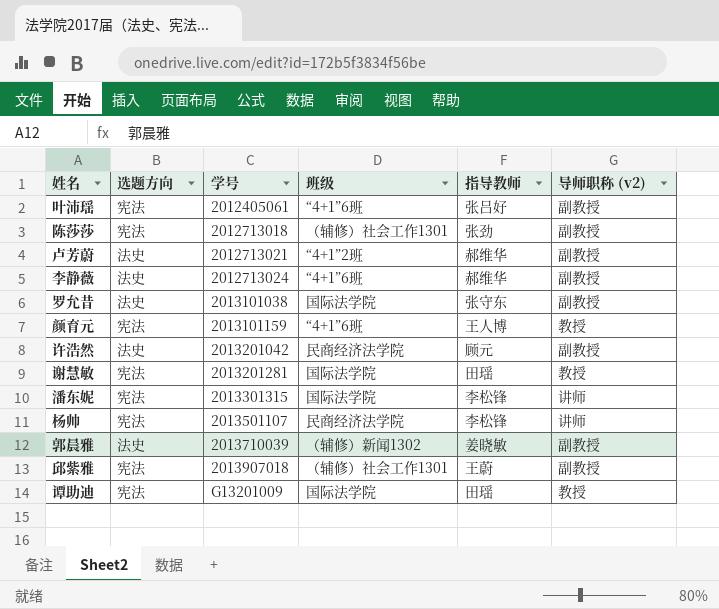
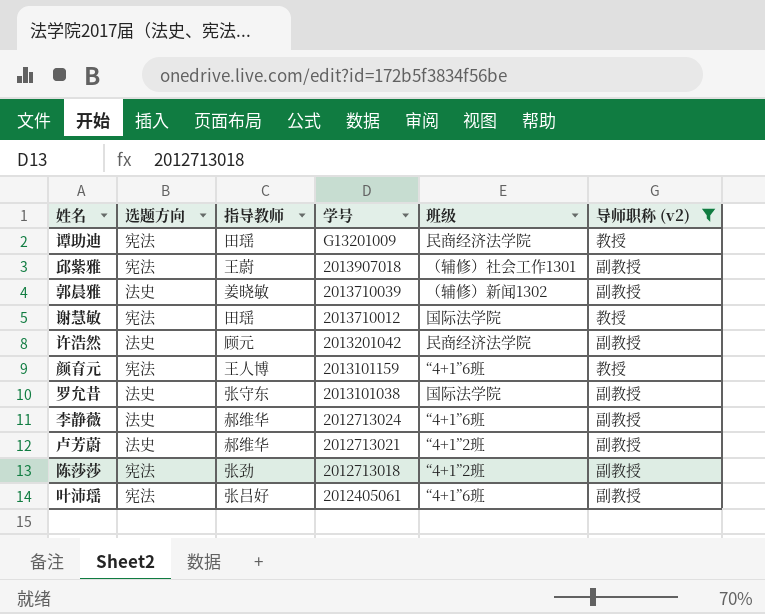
filter: none -> 导师职称 (v2) != 讲师
row order: 学号 ascending -> 学号 descending
column 指导教师 | position: 5 -> 3
谭助迪 | 班级: 国际法学院 -> 民商经济法学院
谢慧敏 | 学号: 2013201281 -> 2013710012
陈莎莎 | 班级: （辅修）社会工作1301 -> “4+1”2班

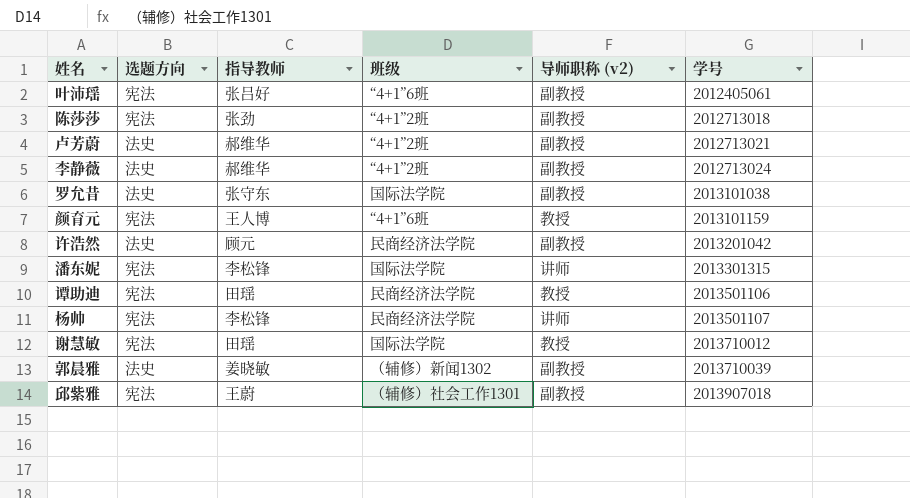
filter: 导师职称 (v2) != 讲师 -> none
row order: 学号 descending -> 学号 ascending
column 学号 | position: 4 -> 6
李静薇 | 班级: “4+1”6班 -> “4+1”2班
谭助迪 | 学号: G13201009 -> 2013501106

